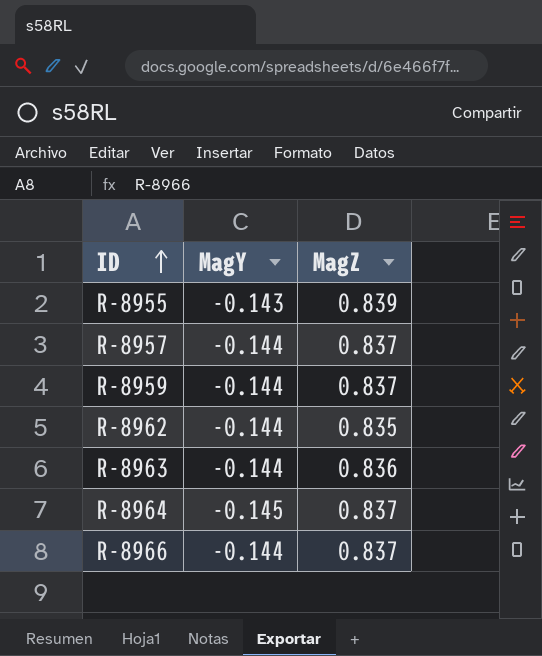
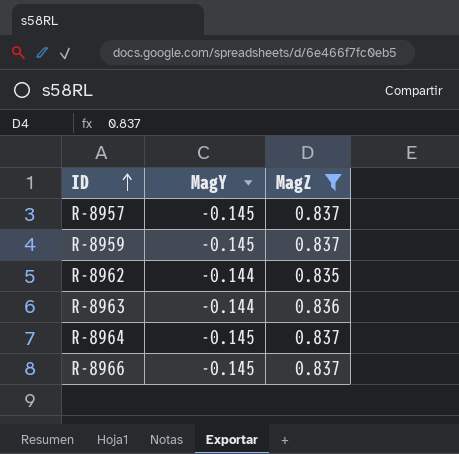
filter: none -> MagZ != 0.839
R-8957 | MagY: -0.144 -> -0.145
R-8959 | MagY: -0.144 -> -0.145
R-8966 | MagY: -0.144 -> -0.145

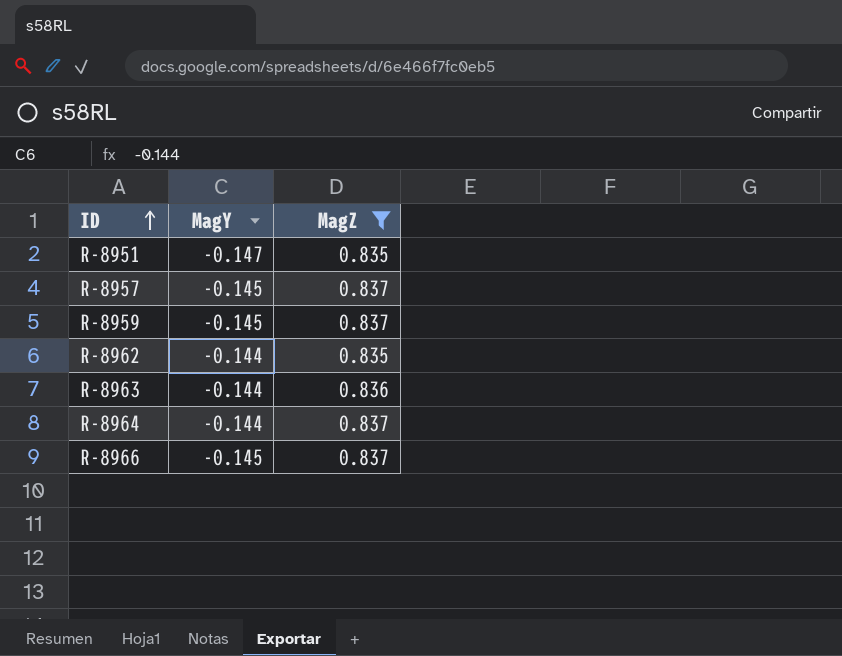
row R-8951: none -> -0.147 | 0.835
R-8964 | MagY: -0.145 -> -0.144

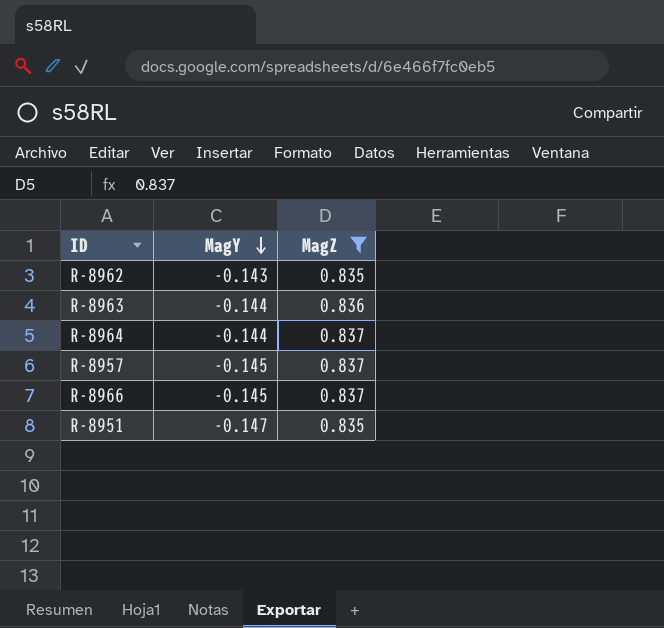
row order: ID ascending -> MagY descending
row R-8959: -0.145 | 0.837 -> none
R-8962 | MagY: -0.144 -> -0.143

